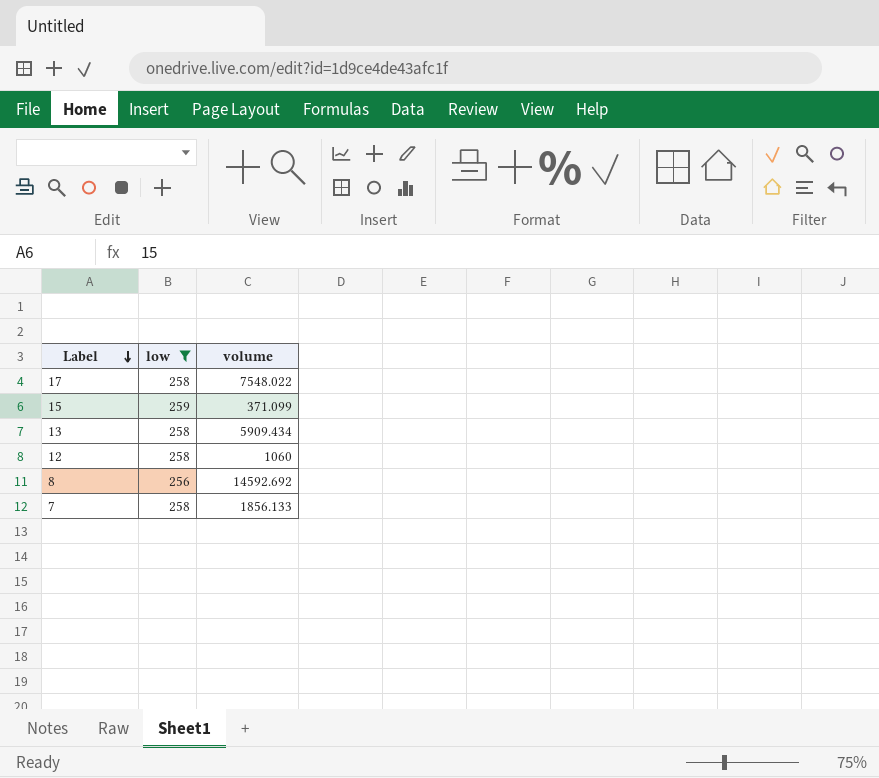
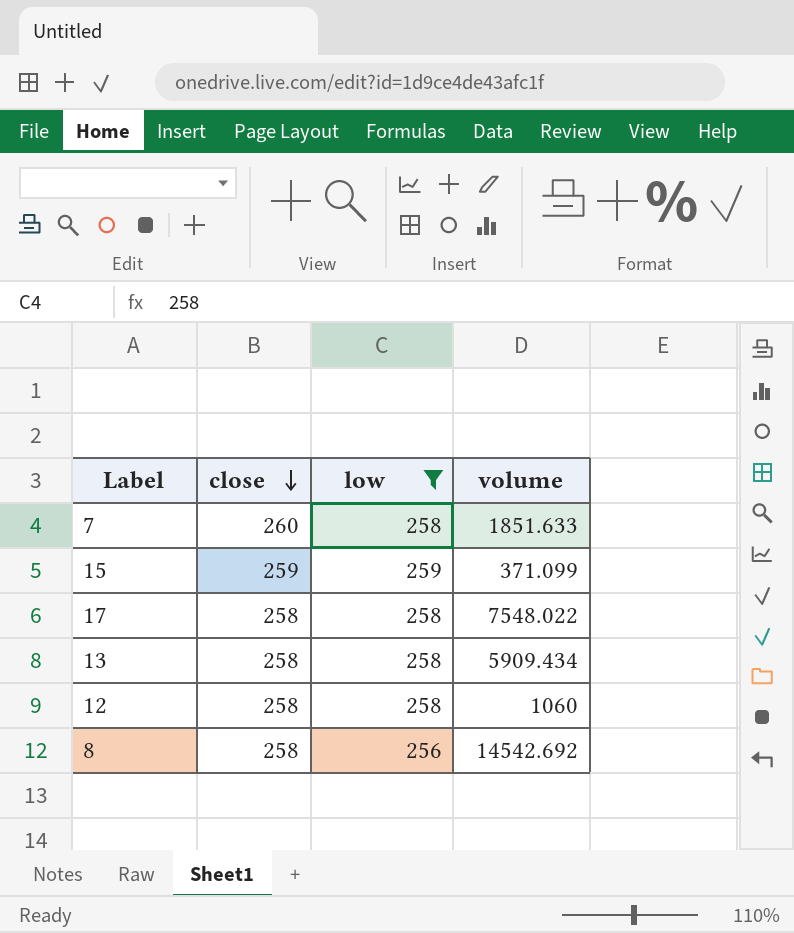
row order: Label descending -> close descending
column close | position: none -> 2
7 | volume: 1856.133 -> 1851.633
8 | volume: 14592.692 -> 14542.692

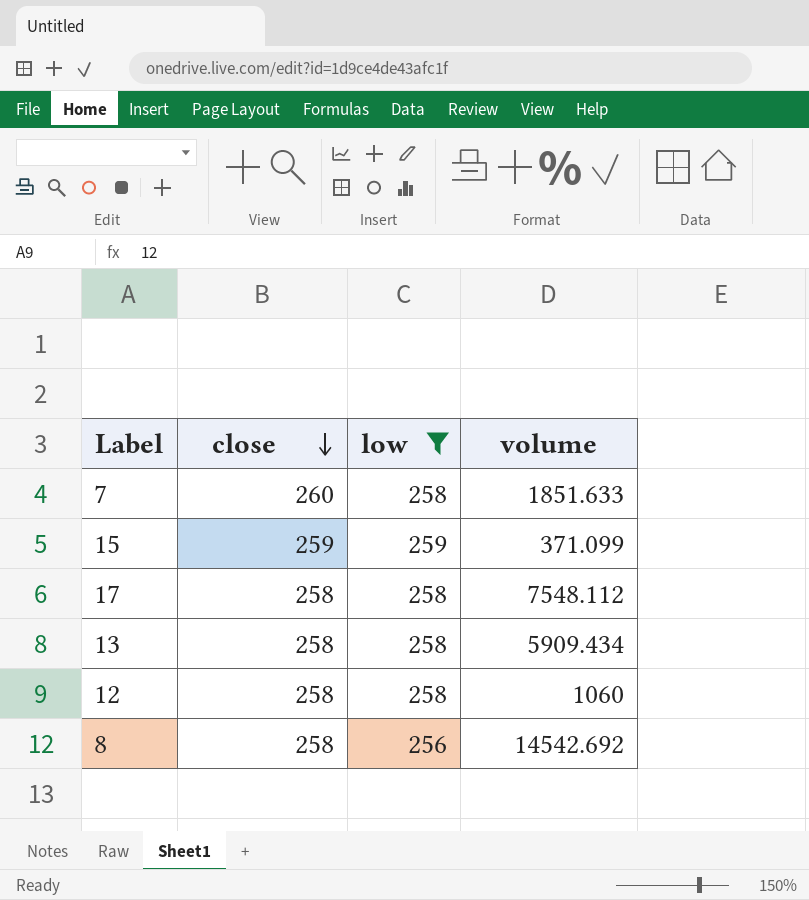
17 | volume: 7548.022 -> 7548.112

